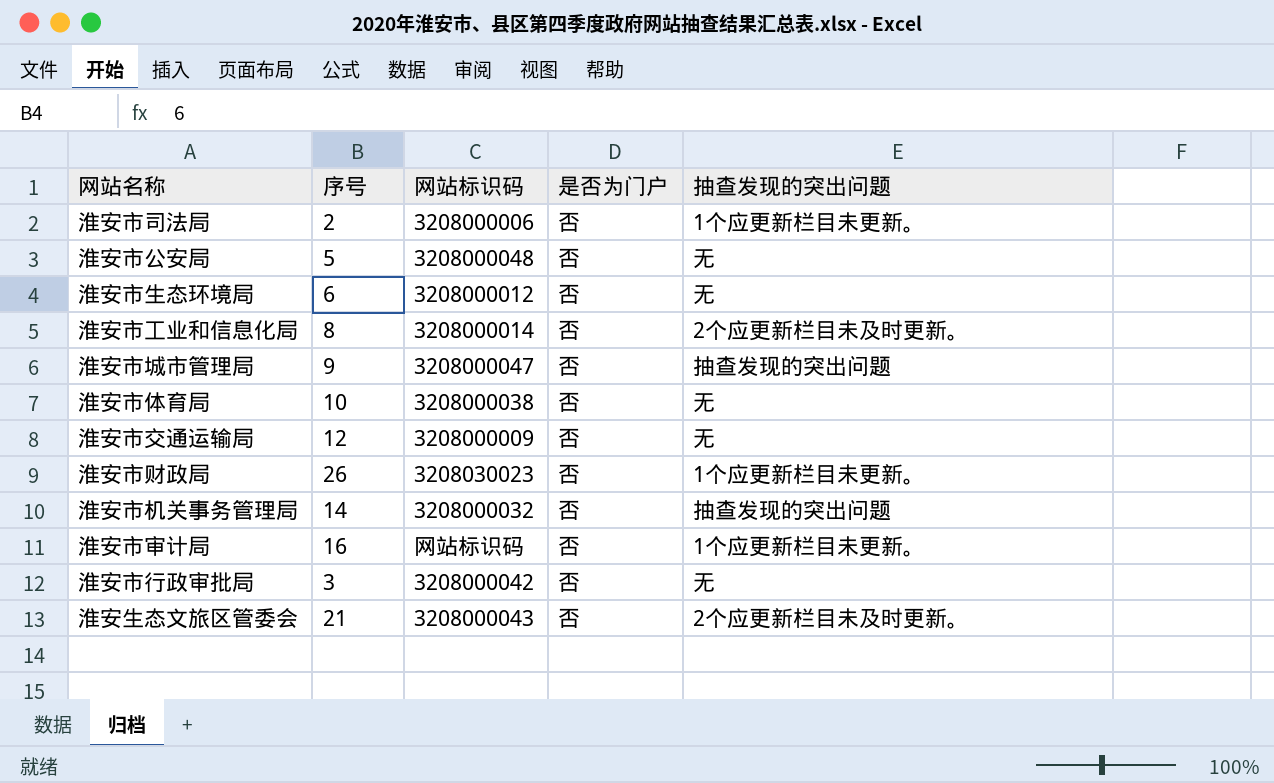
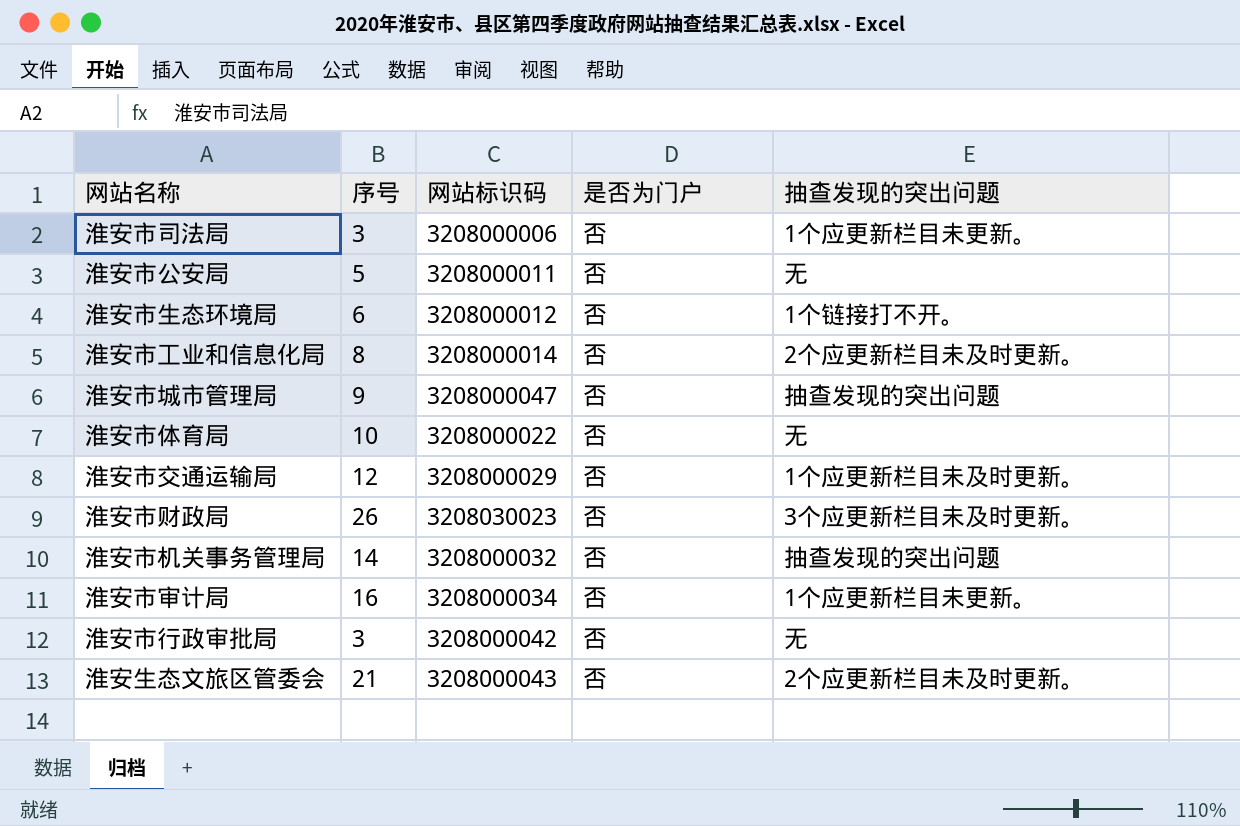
淮安市司法局 | 序号: 2 -> 3
淮安市公安局 | 网站标识码: 3208000048 -> 3208000011
淮安市生态环境局 | 抽查发现的突出问题: 无 -> 1个链接打不开。
淮安市体育局 | 网站标识码: 3208000038 -> 3208000022
淮安市交通运输局 | 网站标识码: 3208000009 -> 3208000029
淮安市交通运输局 | 抽查发现的突出问题: 无 -> 1个应更新栏目未及时更新。
淮安市财政局 | 抽查发现的突出问题: 1个应更新栏目未更新。 -> 3个应更新栏目未及时更新。
淮安市审计局 | 网站标识码: 网站标识码 -> 3208000034

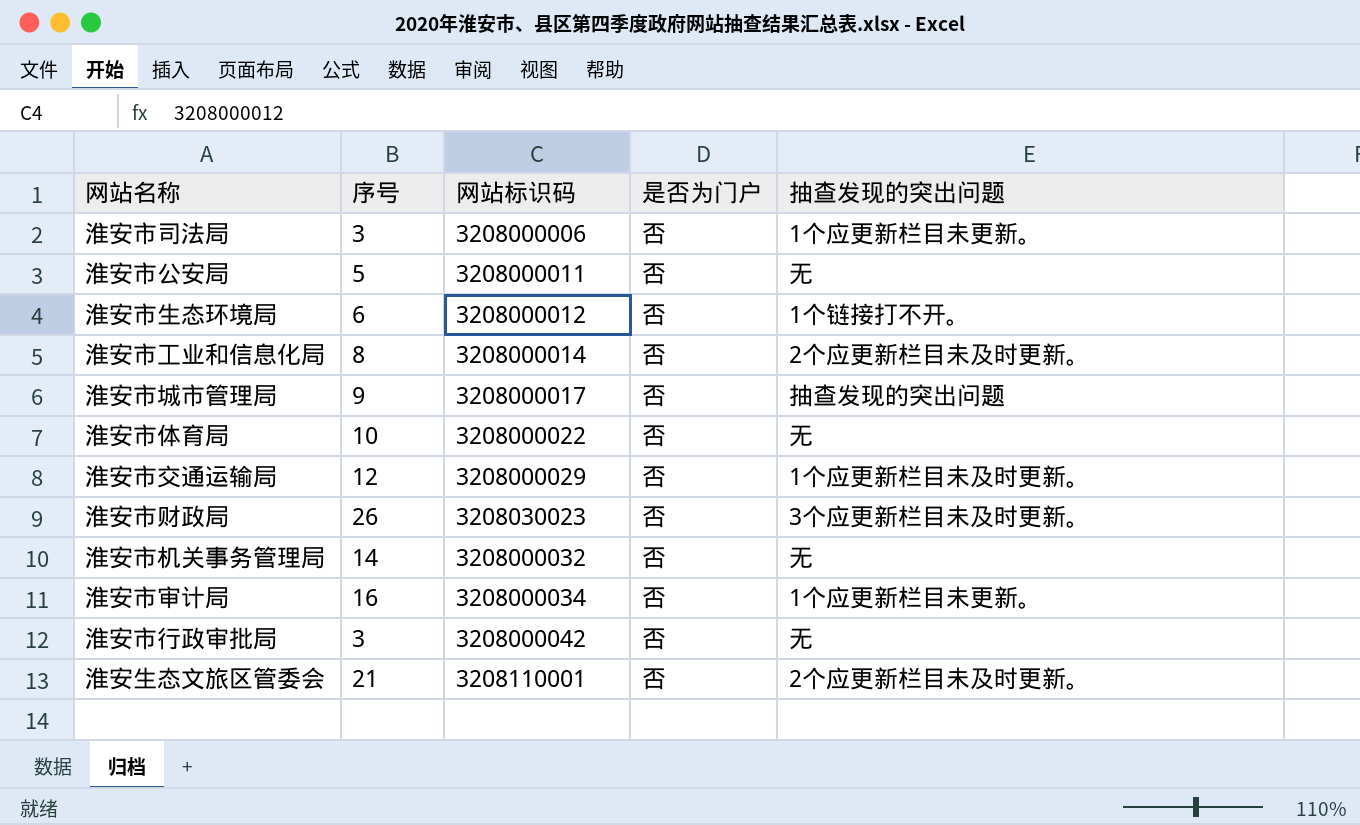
淮安市城市管理局 | 网站标识码: 3208000047 -> 3208000017
淮安市机关事务管理局 | 抽查发现的突出问题: 抽查发现的突出问题 -> 无
淮安生态文旅区管委会 | 网站标识码: 3208000043 -> 3208110001

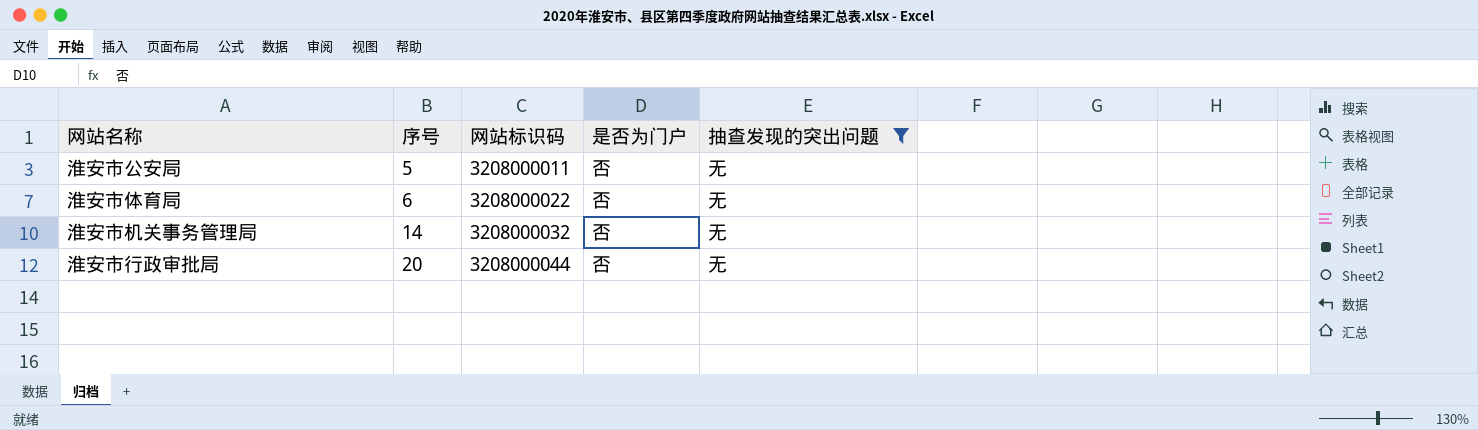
filter: none -> 抽查发现的突出问题 = 无
淮安市体育局 | 序号: 10 -> 6
淮安市行政审批局 | 序号: 3 -> 20
淮安市行政审批局 | 网站标识码: 3208000042 -> 3208000044

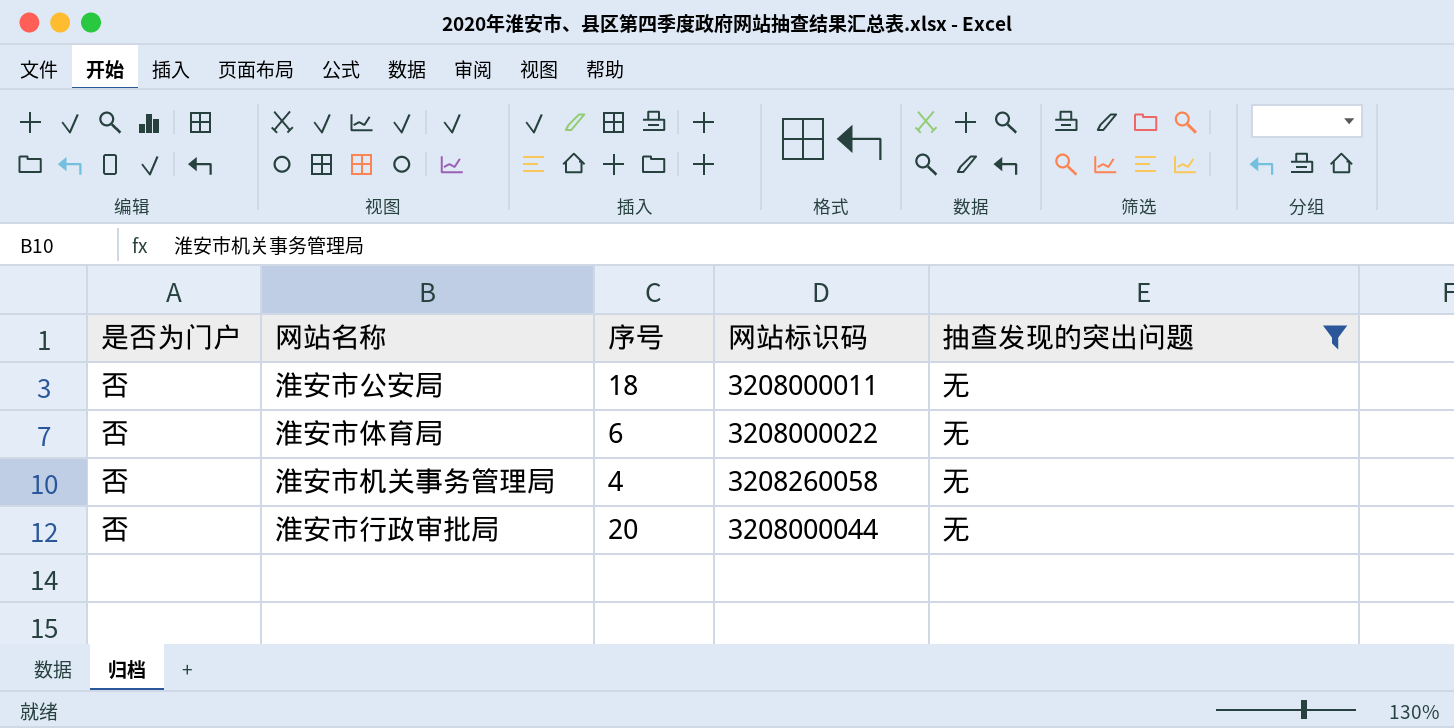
column 是否为门户 | position: 4 -> 1
淮安市公安局 | 序号: 5 -> 18
淮安市机关事务管理局 | 序号: 14 -> 4
淮安市机关事务管理局 | 网站标识码: 3208000032 -> 3208260058

